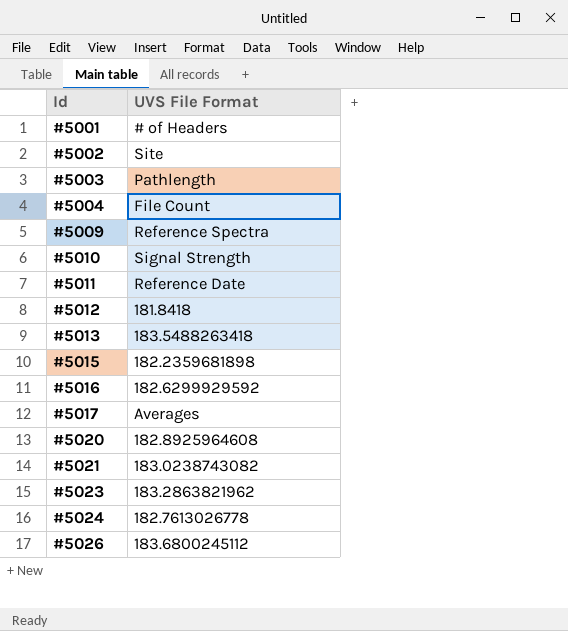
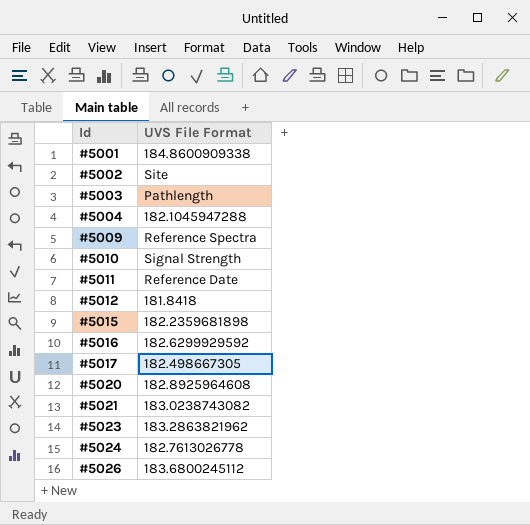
row #5013: 183.5488263418 -> none
#5001 | UVS File Format: # of Headers -> 184.8600909338
#5004 | UVS File Format: File Count -> 182.1045947288
#5017 | UVS File Format: Averages -> 182.498667305

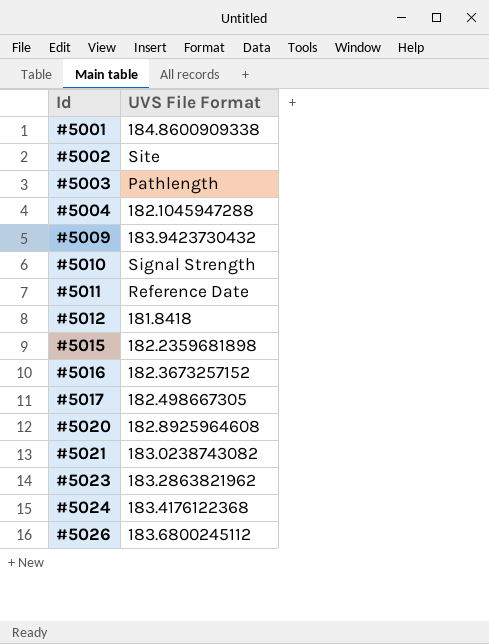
#5009 | UVS File Format: Reference Spectra -> 183.9423730432
#5016 | UVS File Format: 182.6299929592 -> 182.3673257152
#5024 | UVS File Format: 182.7613026778 -> 183.4176122368

